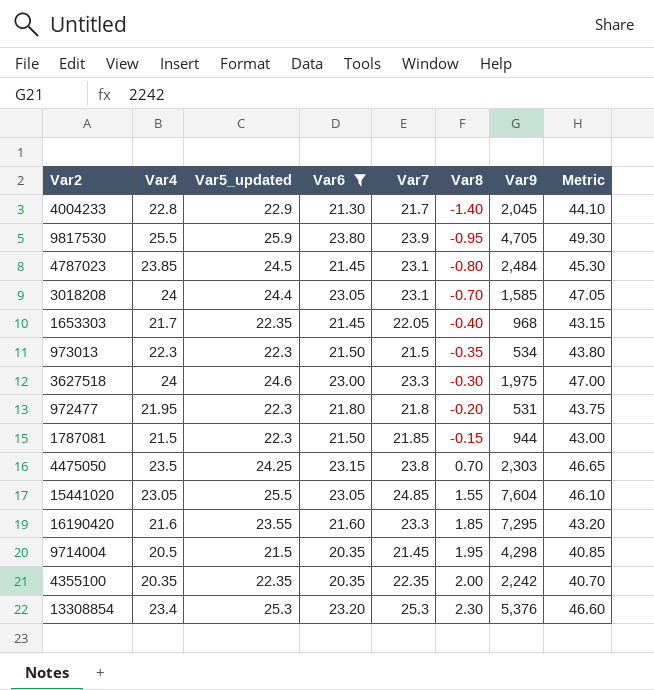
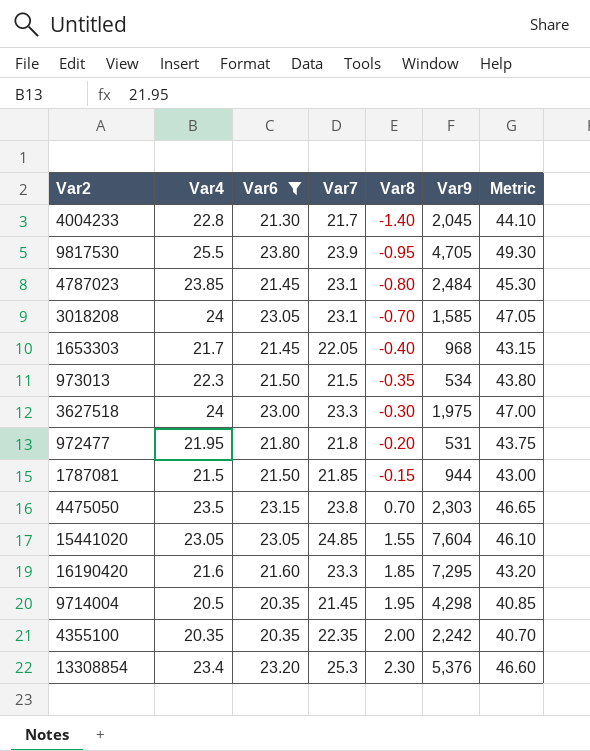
column Var5_updated | position: 3 -> none

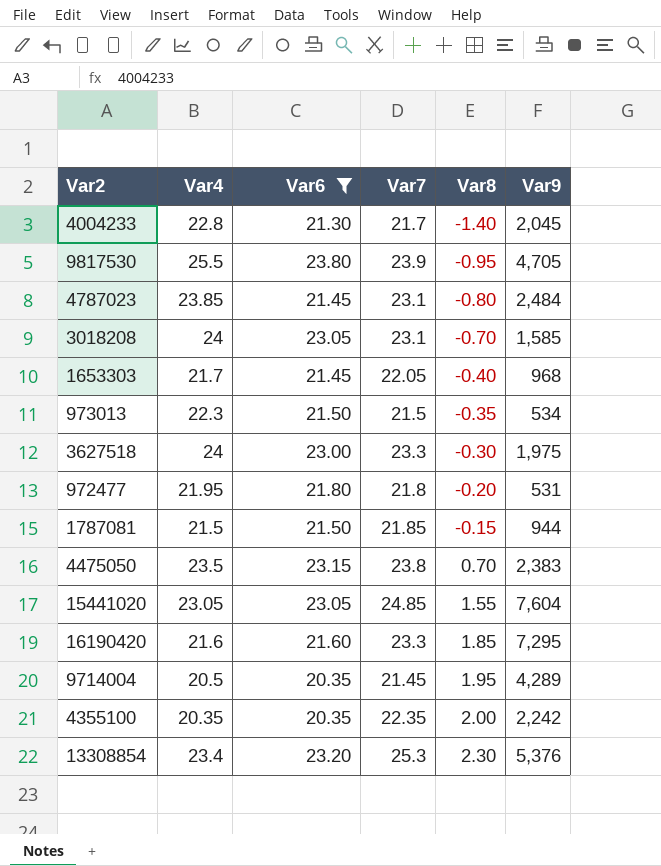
column Metric | formula: [Var4] + [Var6] -> none
4475050 | Var9: 2,303 -> 2,383
9714004 | Var9: 4,298 -> 4,289

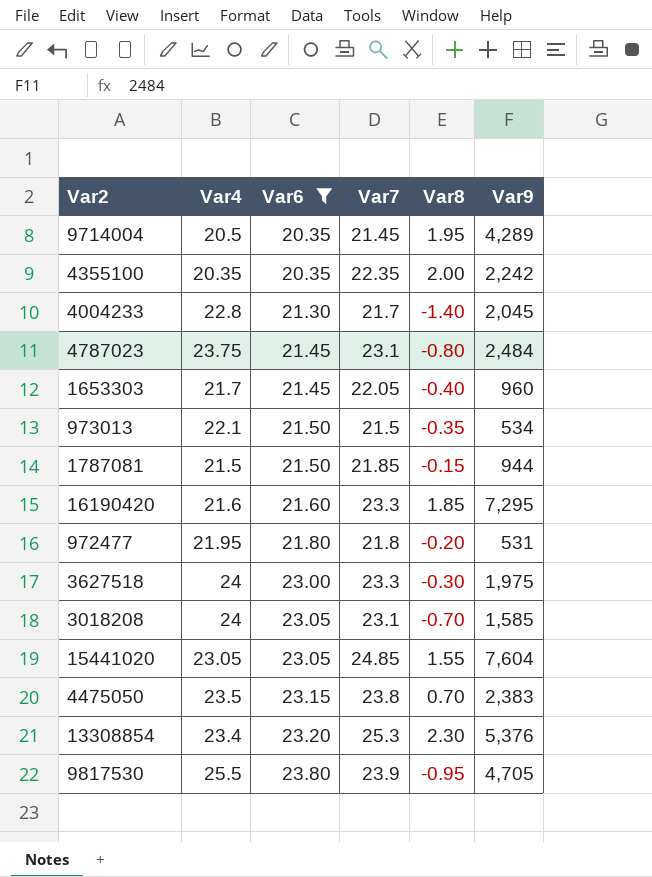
row order: Var8 ascending -> Var6 ascending
4787023 | Var4: 23.85 -> 23.75
1653303 | Var9: 968 -> 960
973013 | Var4: 22.3 -> 22.1

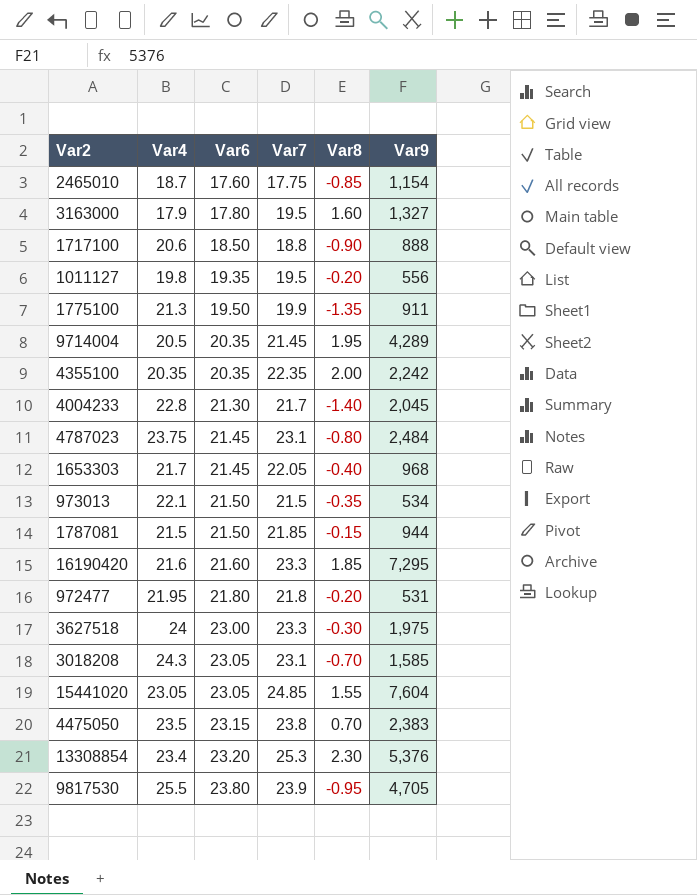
filter: Var6 >= 20.35 -> none
1653303 | Var9: 960 -> 968
3018208 | Var4: 24 -> 24.3

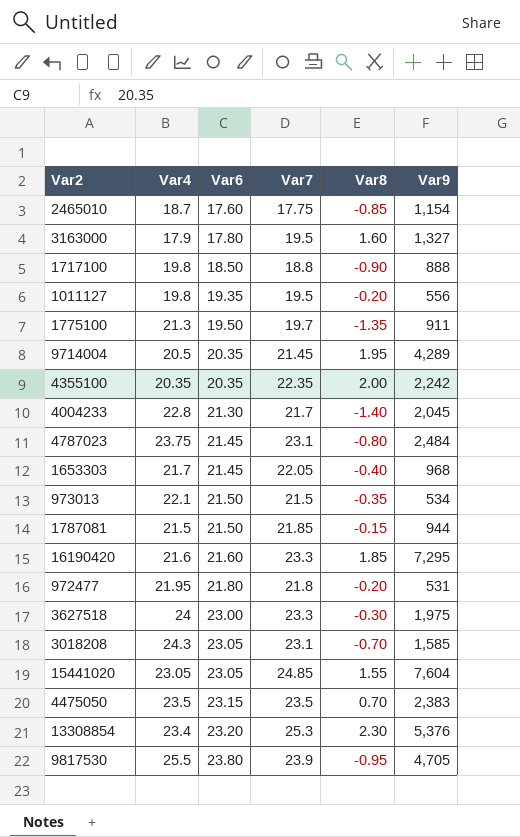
1717100 | Var4: 20.6 -> 19.8
1775100 | Var7: 19.9 -> 19.7
4475050 | Var7: 23.8 -> 23.5

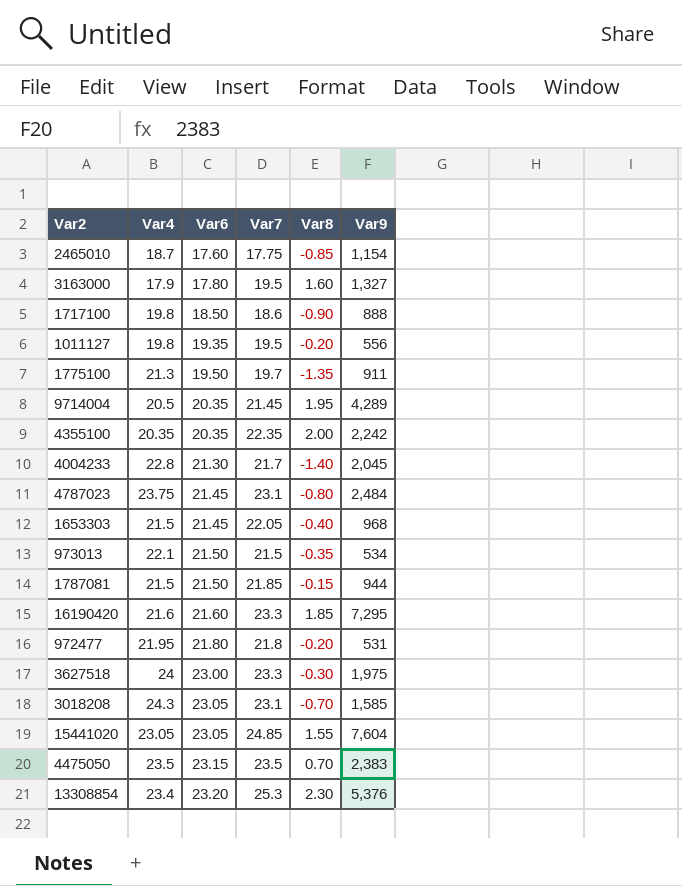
row 9817530: 25.5 | 23.80 | 23.9 | -0.95 | 4,705 -> none
1717100 | Var7: 18.8 -> 18.6
1653303 | Var4: 21.7 -> 21.5

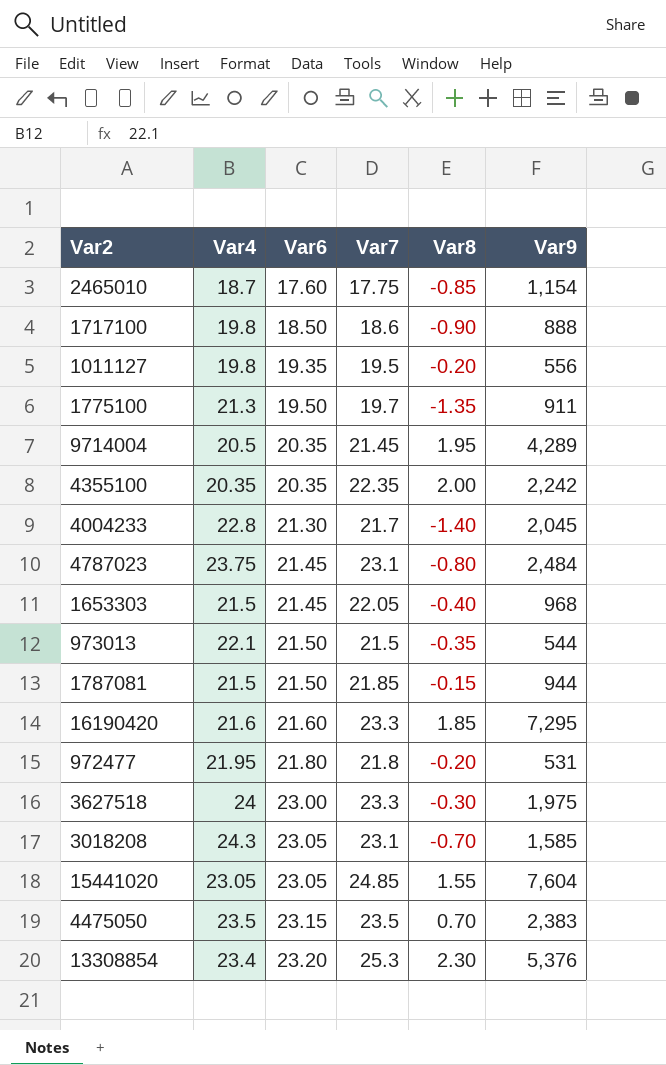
row 3163000: 17.9 | 17.80 | 19.5 | 1.60 | 1,327 -> none
973013 | Var9: 534 -> 544

